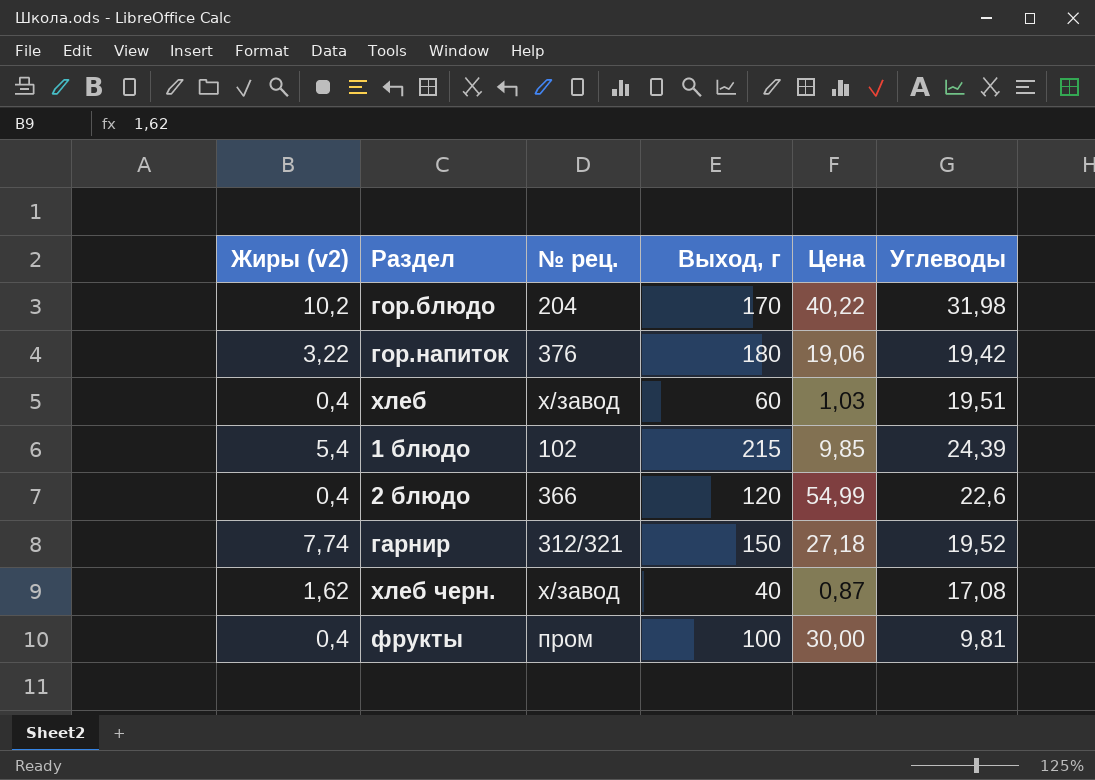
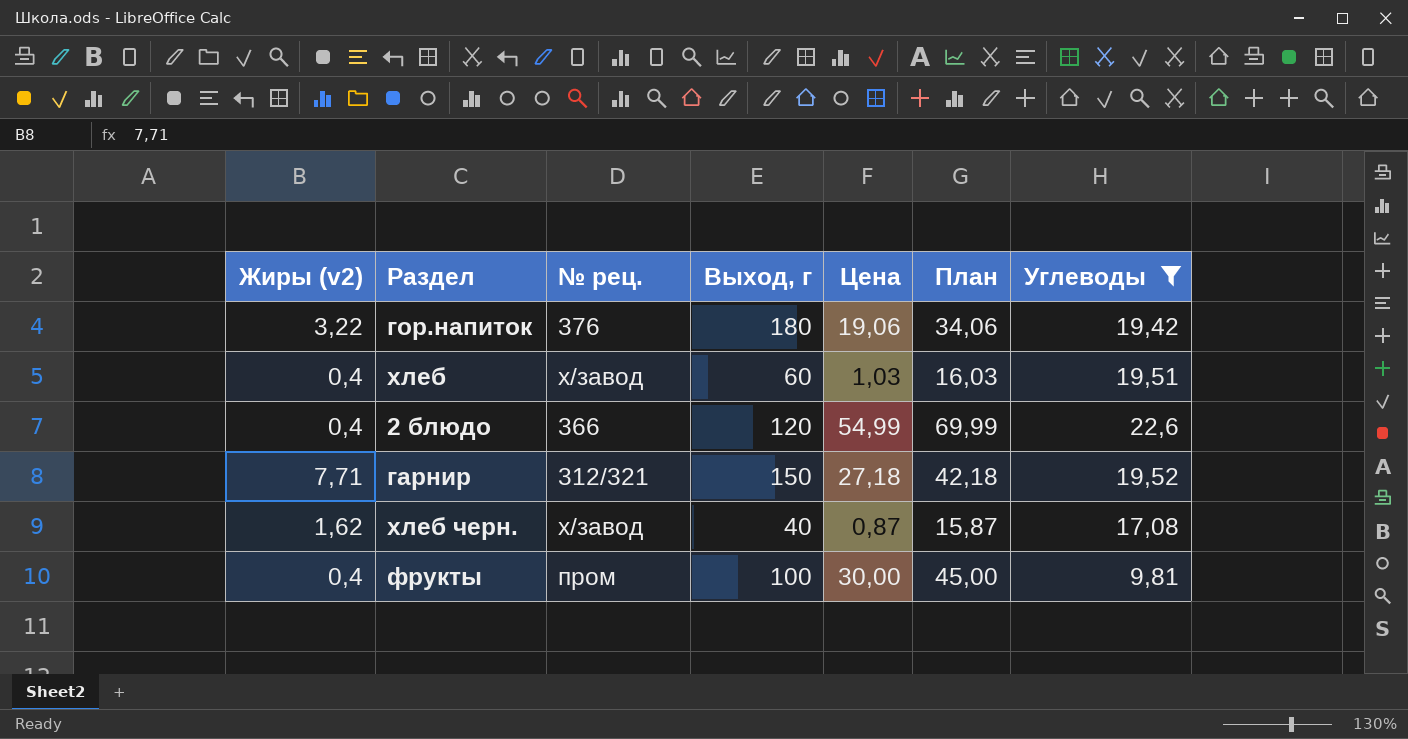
filter: none -> Углеводы <= 22,6
column План | formula: none -> [Цена] + 15
гарнир | Жиры (v2): 7,74 -> 7,71

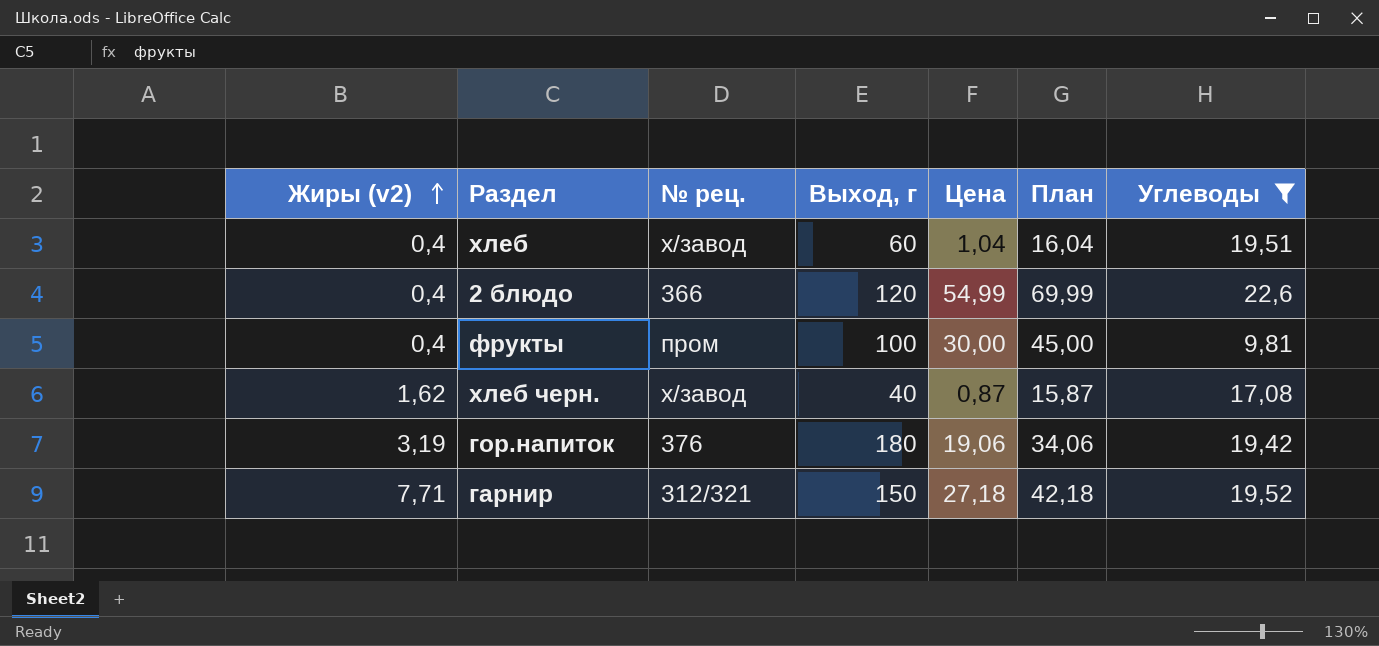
row order: none -> Жиры (v2) ascending
хлеб | Цена: 1,03 -> 1,04
хлеб | План: 16,03 -> 16,04
гор.напиток | Жиры (v2): 3,22 -> 3,19

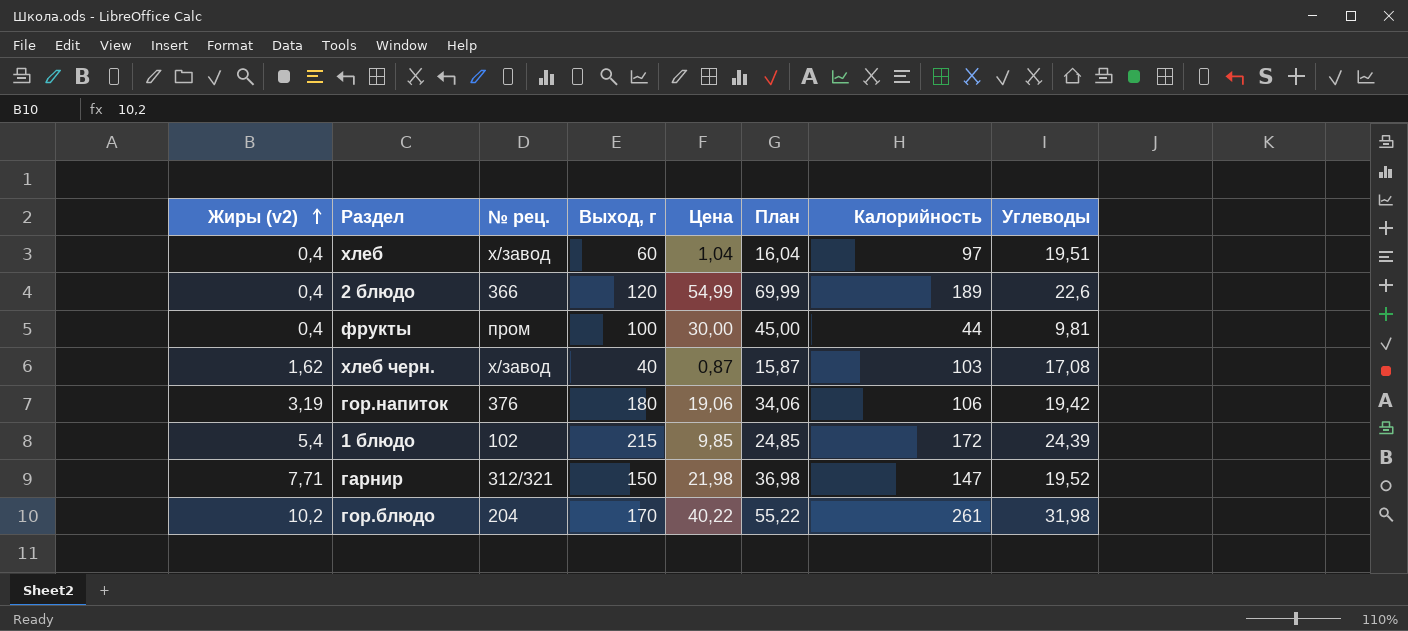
filter: Углеводы <= 22,6 -> none
column Калорийность | position: none -> 7
гарнир | Цена: 27,18 -> 21,98
гарнир | План: 42,18 -> 36,98

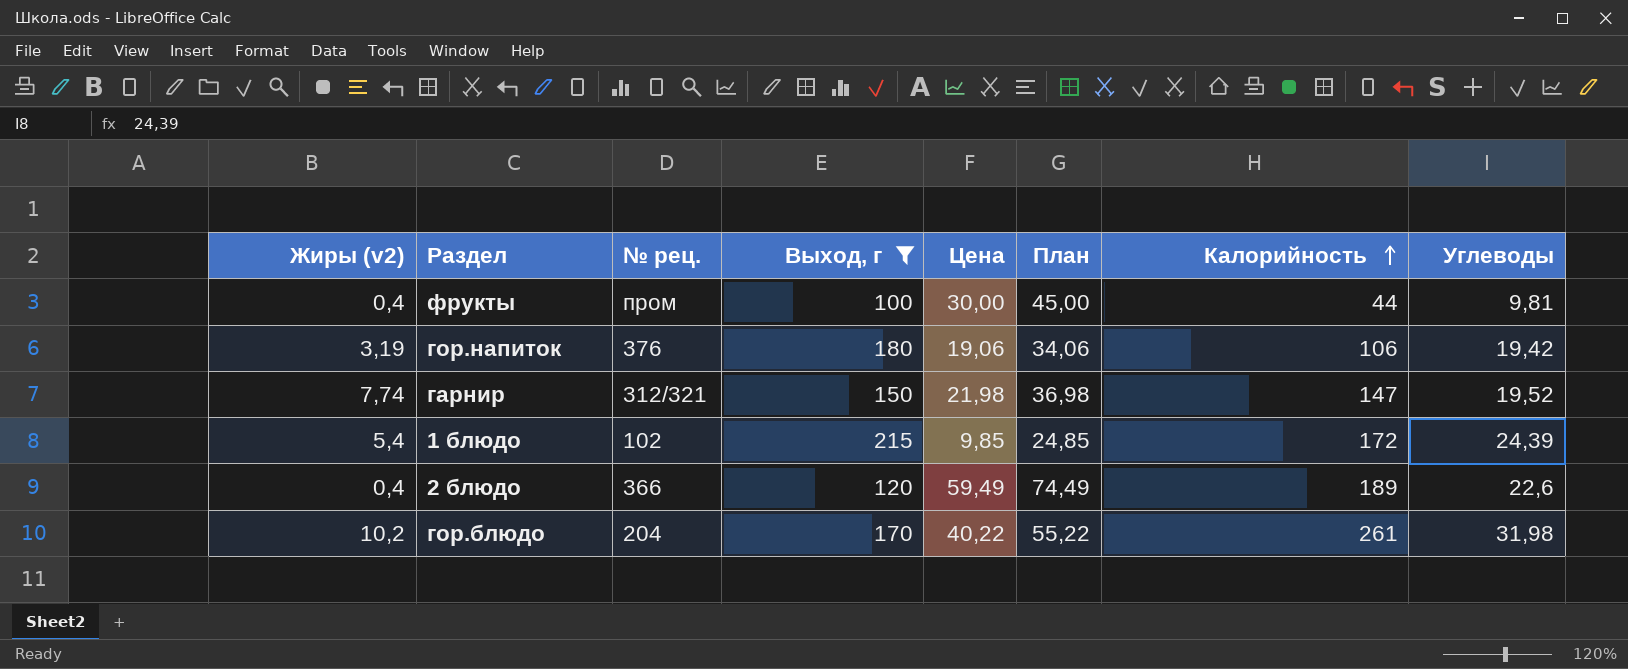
filter: none -> Выход, г >= 100
row order: Жиры (v2) ascending -> Калорийность ascending
гарнир | Жиры (v2): 7,71 -> 7,74
2 блюдо | Цена: 54,99 -> 59,49
2 блюдо | План: 69,99 -> 74,49

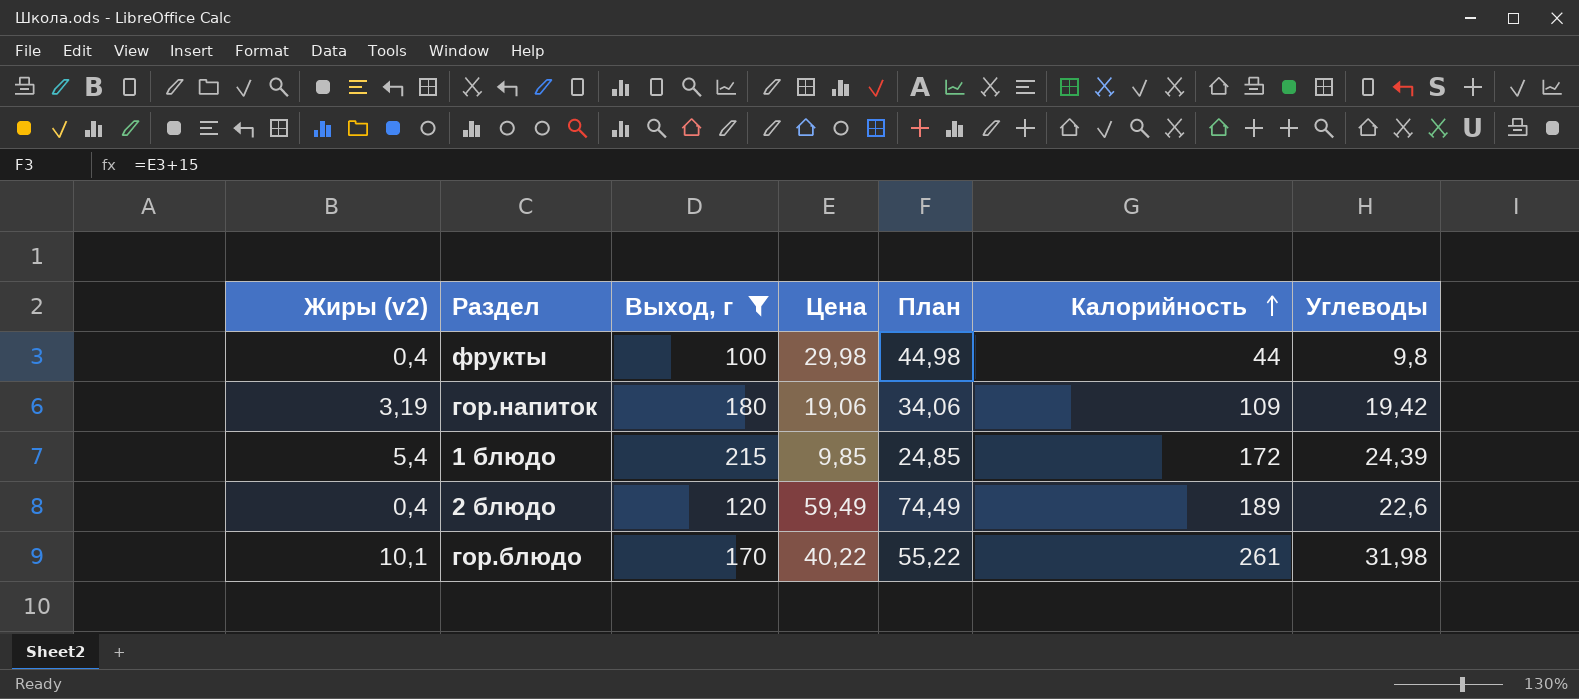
column № рец. | position: 3 -> none
row гарнир: 7,74 | 312/321 | 150 | 21,98 | 36,98 | 147 | 19,52 -> none
фрукты | Цена: 30,00 -> 29,98
фрукты | План: 45,00 -> 44,98
фрукты | Углеводы: 9,81 -> 9,8
гор.напиток | Калорийность: 106 -> 109
гор.блюдо | Жиры (v2): 10,2 -> 10,1

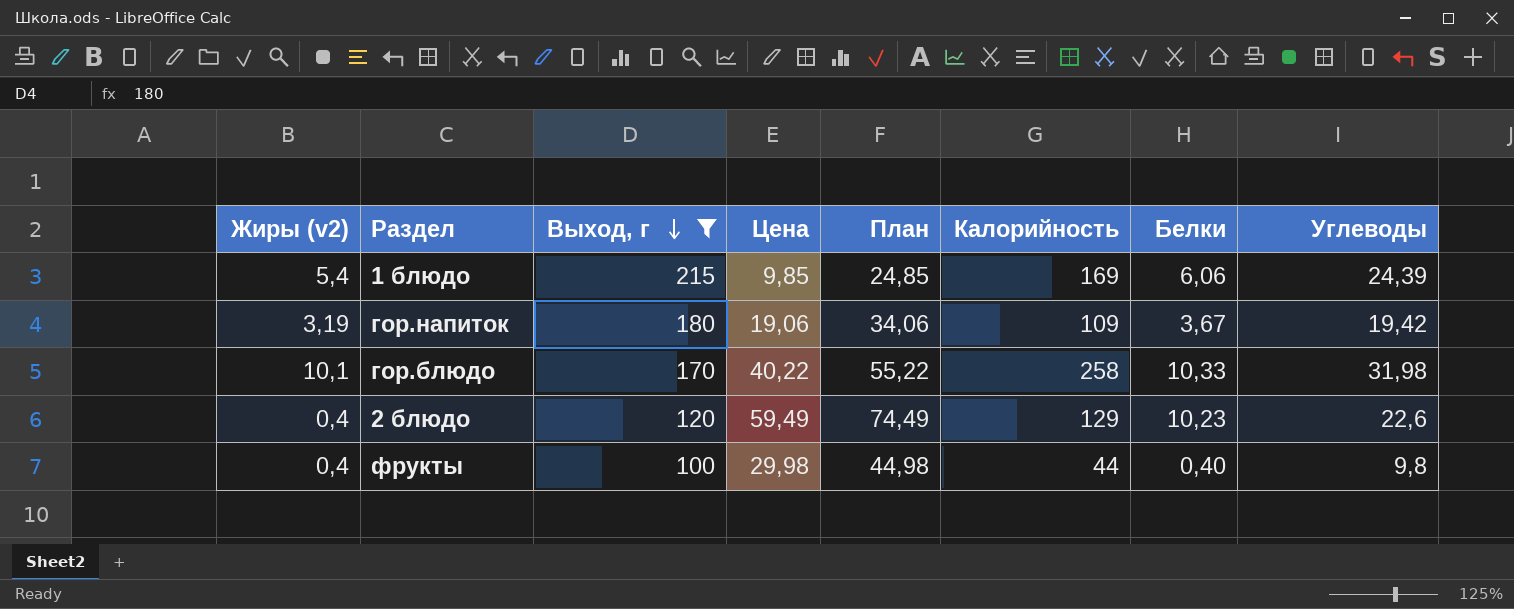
row order: Калорийность ascending -> Выход, г descending
column Белки | position: none -> 7
1 блюдо | Калорийность: 172 -> 169
гор.блюдо | Калорийность: 261 -> 258
2 блюдо | Калорийность: 189 -> 129

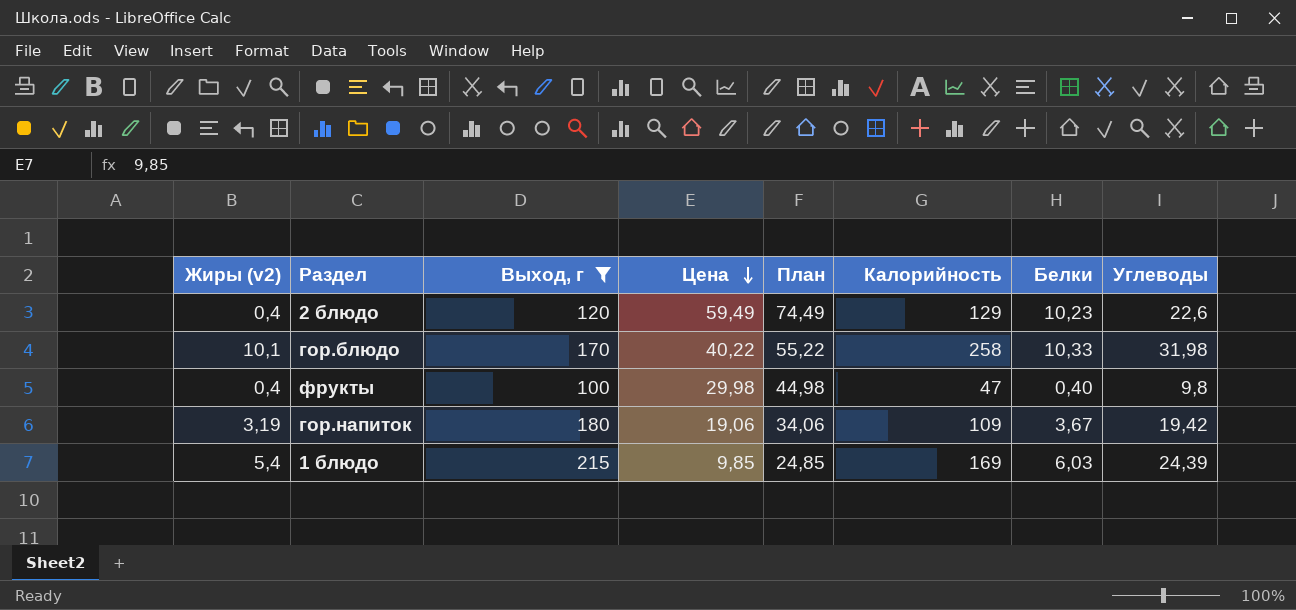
row order: Выход, г descending -> Цена descending
фрукты | Калорийность: 44 -> 47
1 блюдо | Белки: 6,06 -> 6,03

